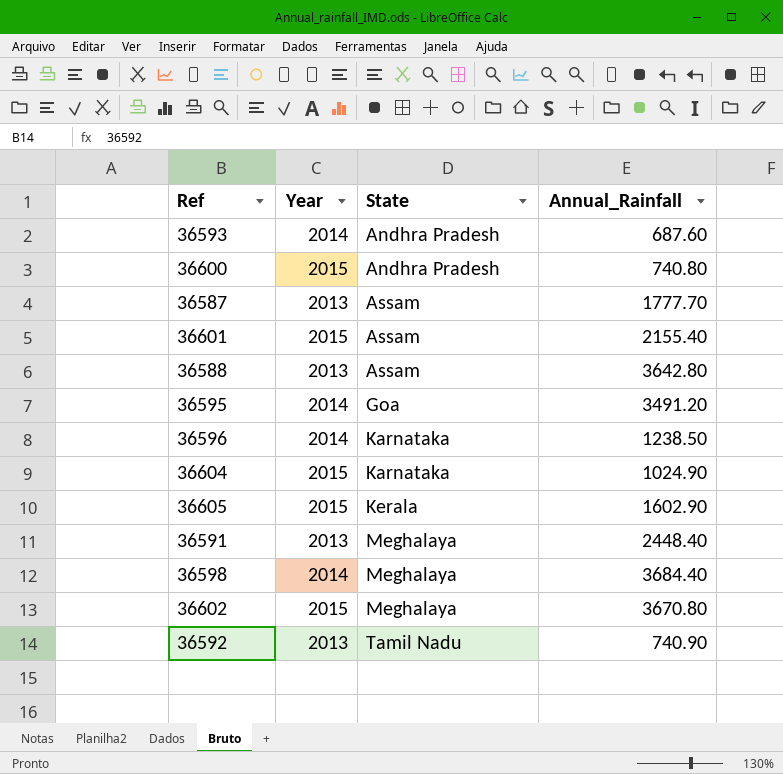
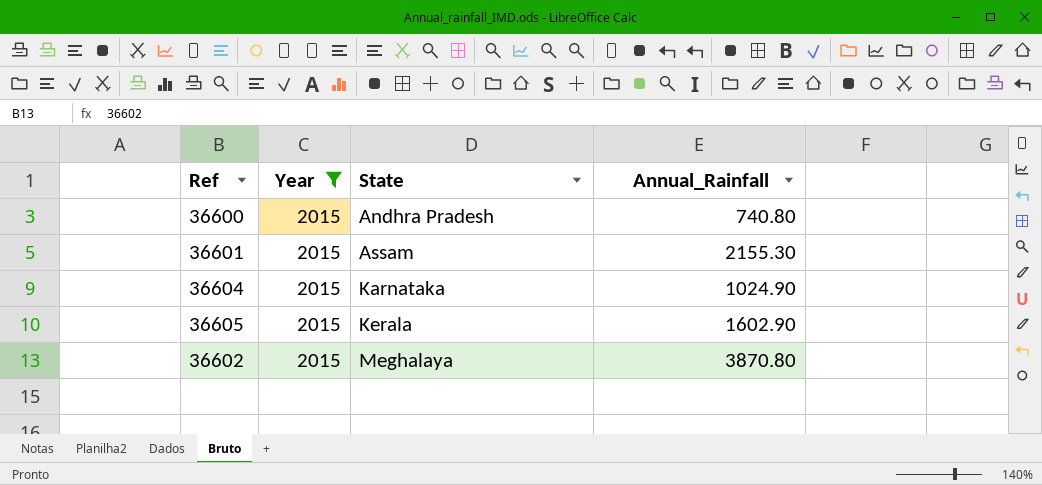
filter: none -> Year = 2015
36601 | Annual_Rainfall: 2155.40 -> 2155.30
36602 | Annual_Rainfall: 3670.80 -> 3870.80

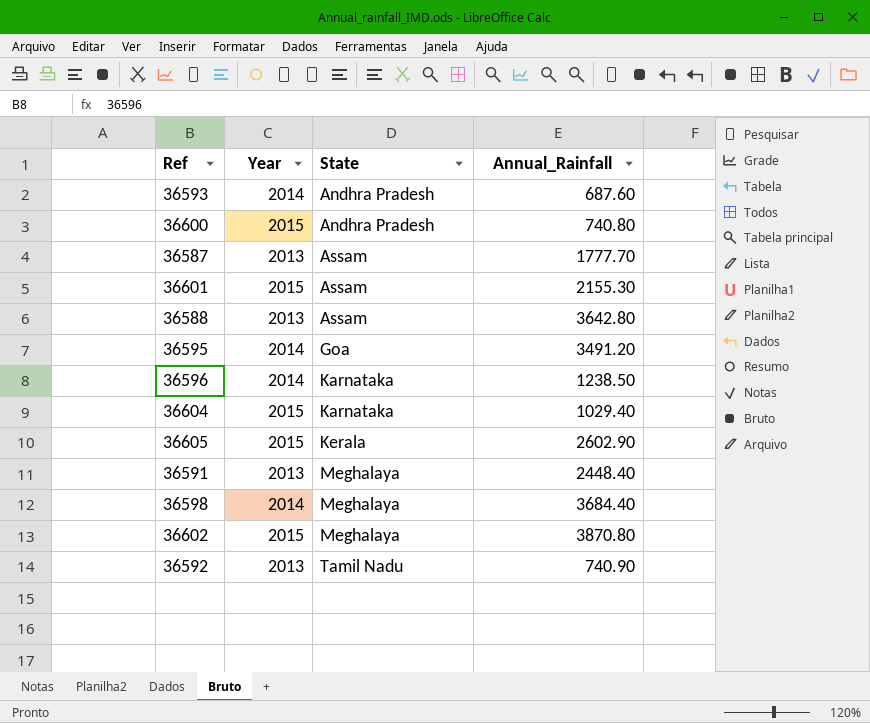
filter: Year = 2015 -> none
36604 | Annual_Rainfall: 1024.90 -> 1029.40
36605 | Annual_Rainfall: 1602.90 -> 2602.90

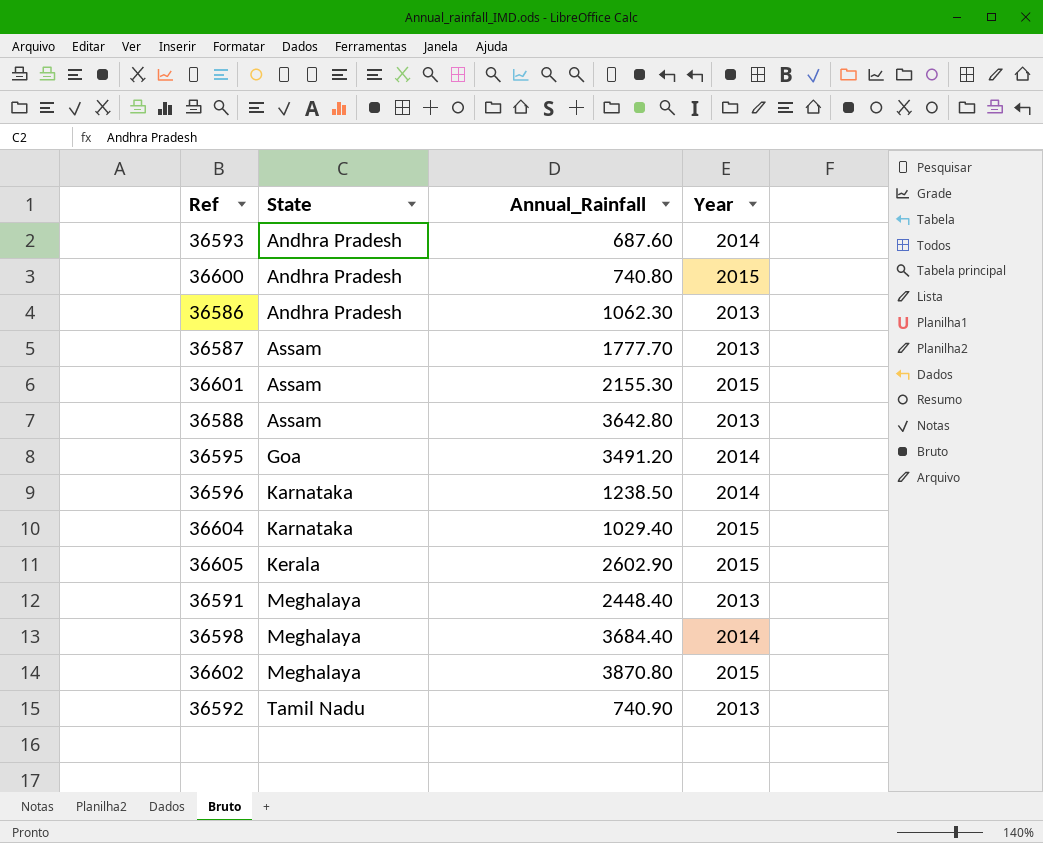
column Year | position: 2 -> 4
row 36586: none -> Andhra Pradesh | 1062.30 | 2013

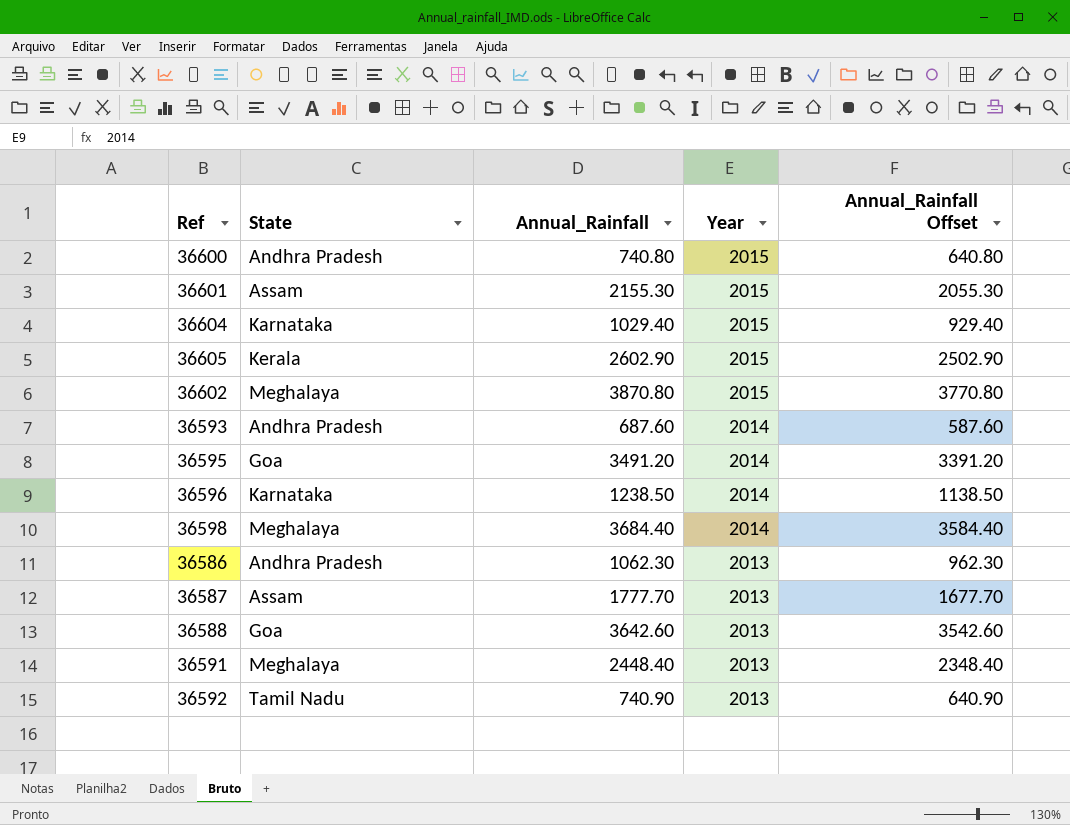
row order: State ascending -> Year descending
column Annual_Rainfall Offset | formula: none -> [Annual_Rainfall] - 100
36588 | State: Assam -> Goa
36588 | Annual_Rainfall: 3642.80 -> 3642.60

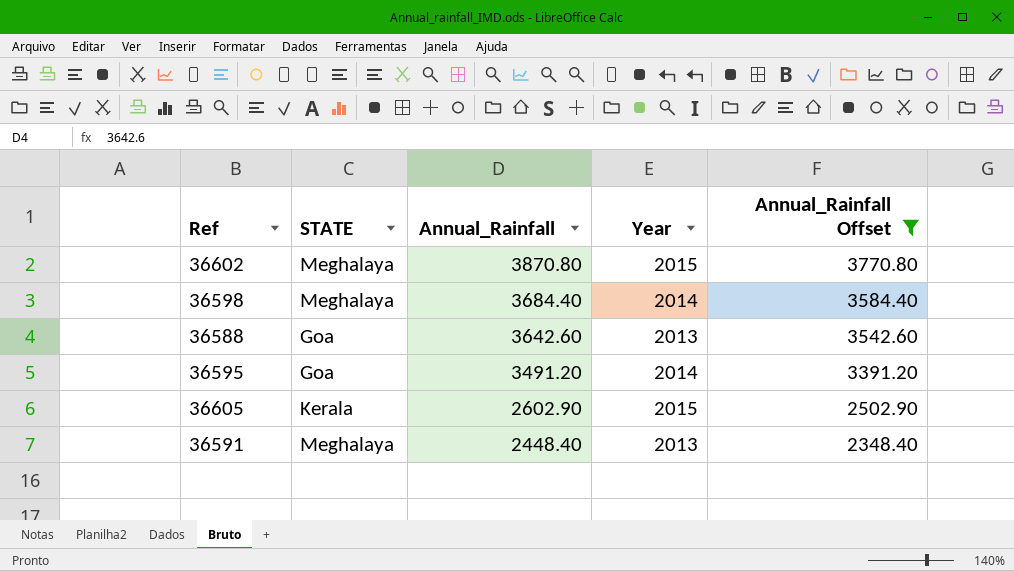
filter: none -> Annual_Rainfall Offset >= 2348.40
row order: Year descending -> Annual_Rainfall descending
column name: State -> STATE

